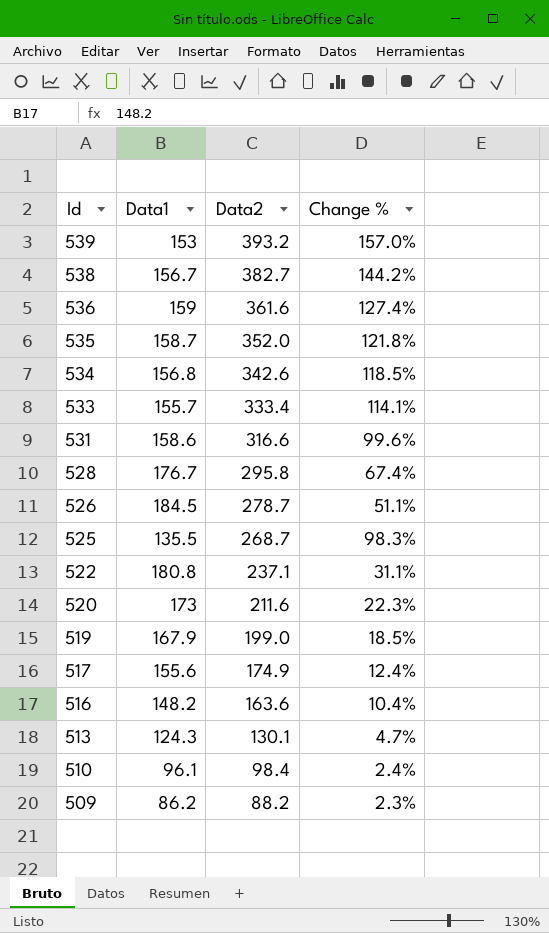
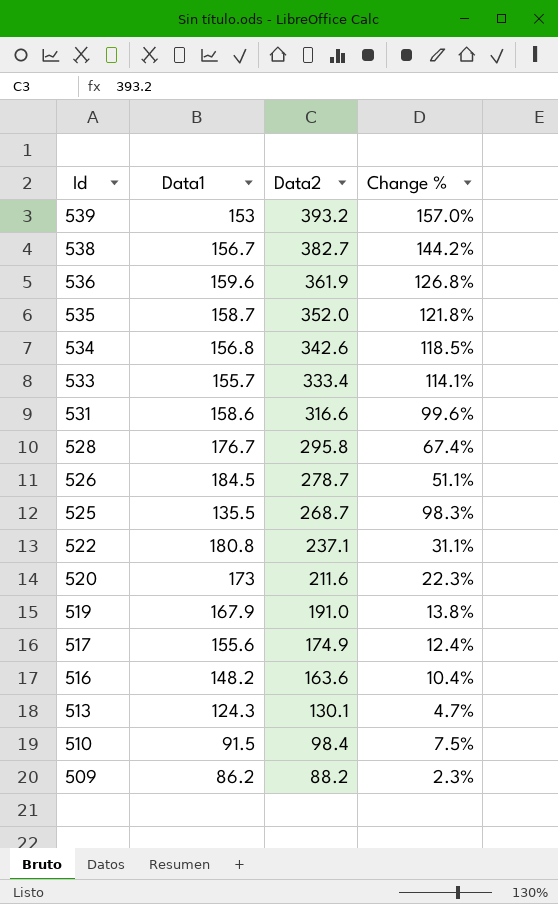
536 | Data1: 159 -> 159.6
536 | Data2: 361.6 -> 361.9
536 | Change %: 127.4% -> 126.8%
519 | Data2: 199.0 -> 191.0
519 | Change %: 18.5% -> 13.8%
510 | Data1: 96.1 -> 91.5
510 | Change %: 2.4% -> 7.5%

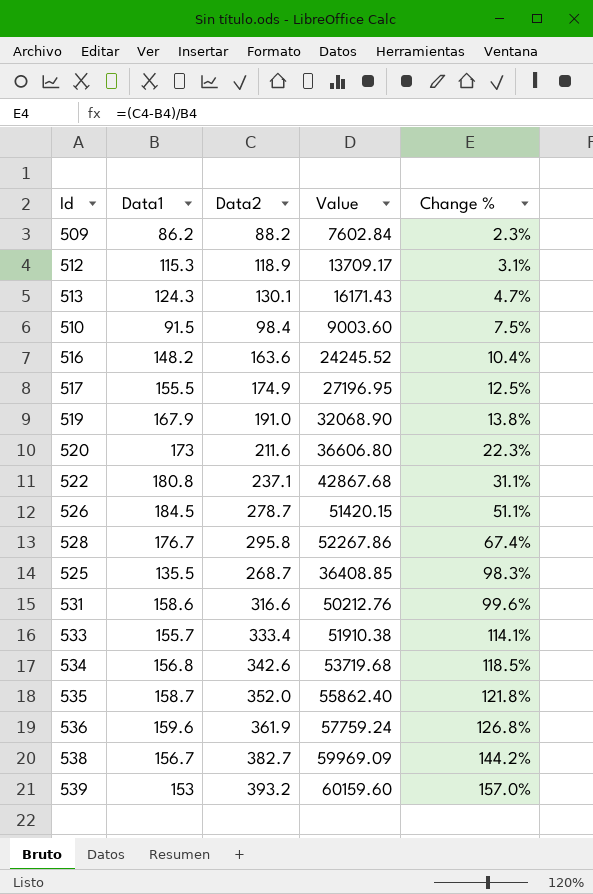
row order: Id descending -> Change % ascending
column Value | formula: none -> [Data1] * [Data2]
row 512: none -> 115.3 | 118.9 | 13709.17 | 3.1%
517 | Data1: 155.6 -> 155.5
517 | Change %: 12.4% -> 12.5%

